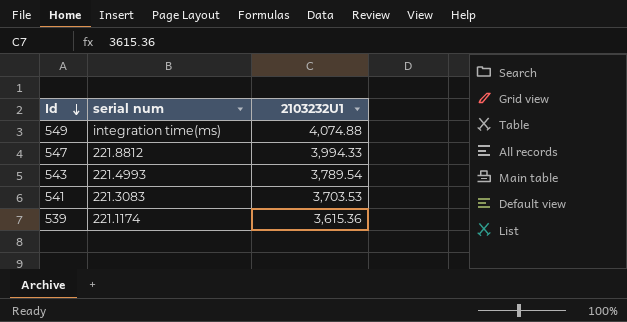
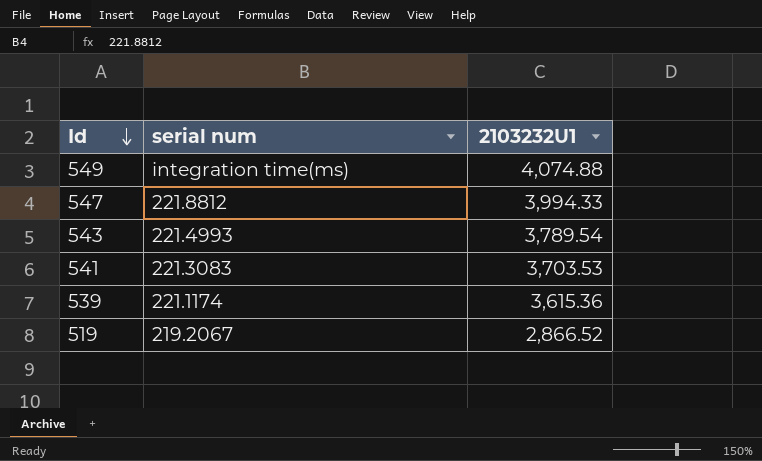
row 519: none -> 219.2067 | 2,866.52

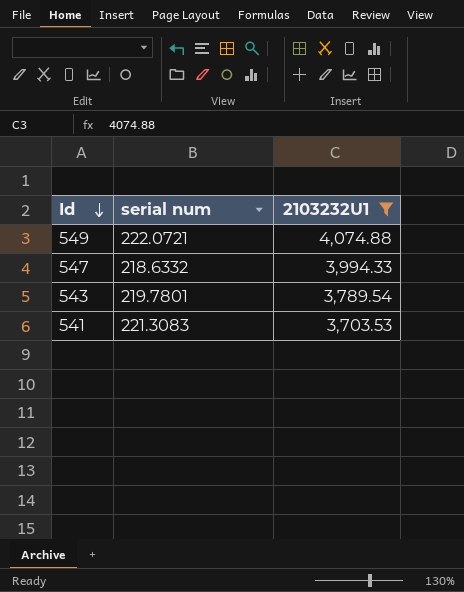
filter: none -> 2103232U1 >= 3,703.53
549 | serial num: integration time(ms) -> 222.0721
547 | serial num: 221.8812 -> 218.6332
543 | serial num: 221.4993 -> 219.7801

